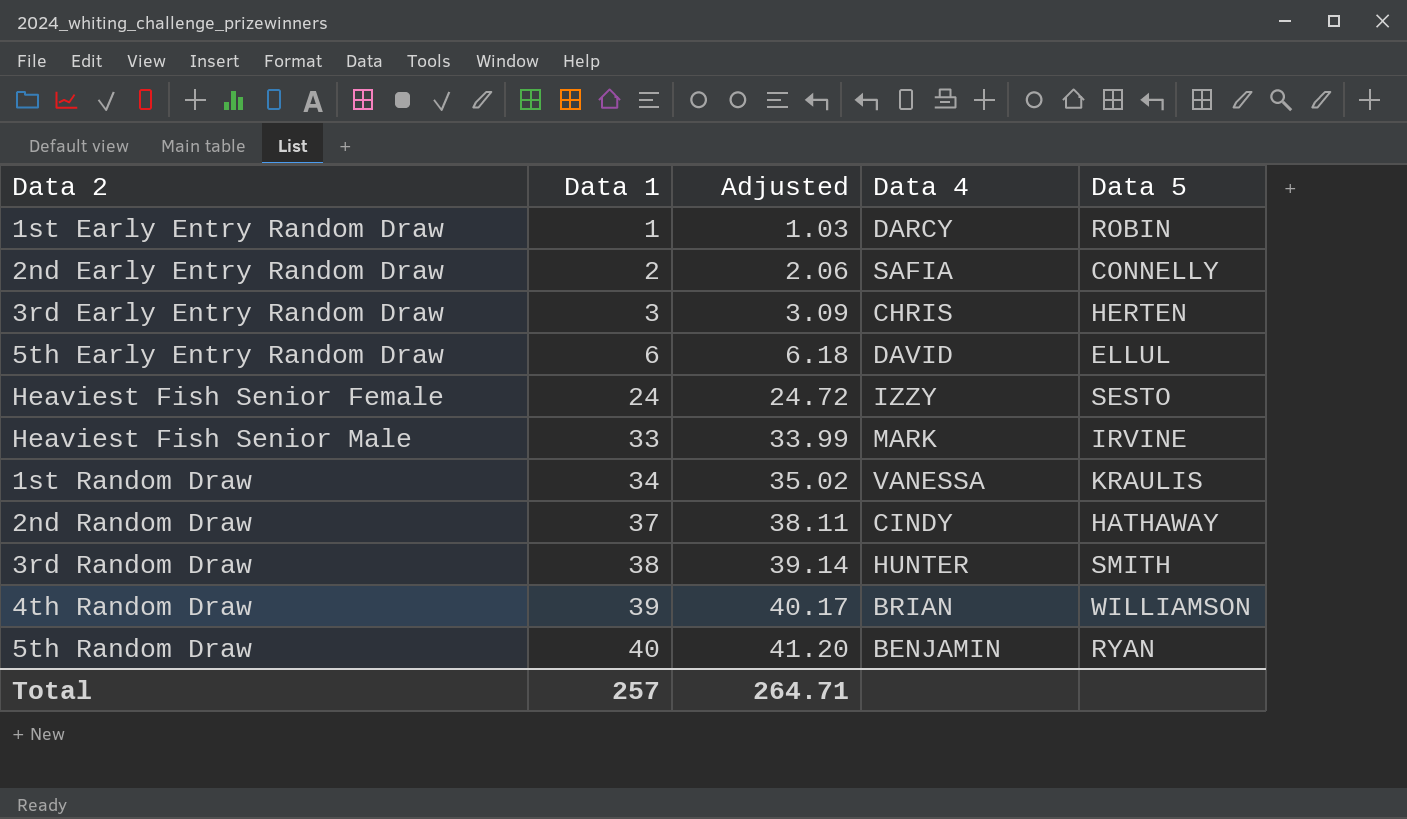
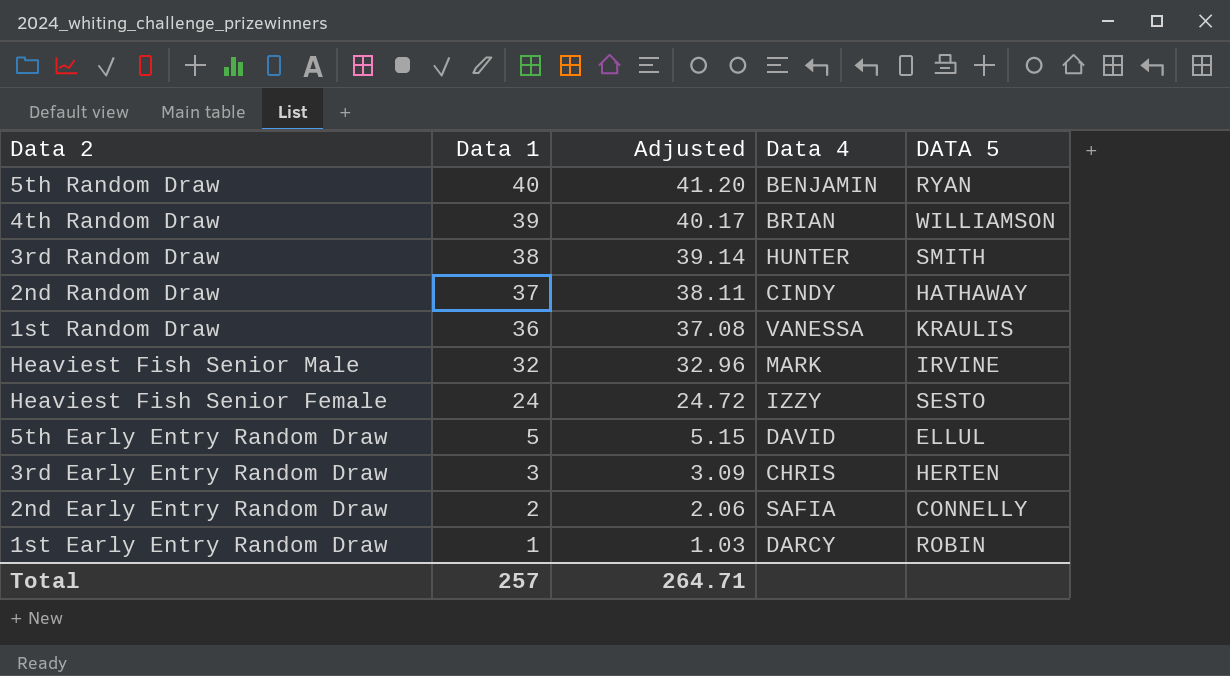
row order: Data 1 ascending -> Data 1 descending
column name: Data 5 -> DATA 5
1st Random Draw | Data 1: 34 -> 36
1st Random Draw | Adjusted: 35.02 -> 37.08
Heaviest Fish Senior Male | Data 1: 33 -> 32
Heaviest Fish Senior Male | Adjusted: 33.99 -> 32.96
5th Early Entry Random Draw | Data 1: 6 -> 5
5th Early Entry Random Draw | Adjusted: 6.18 -> 5.15

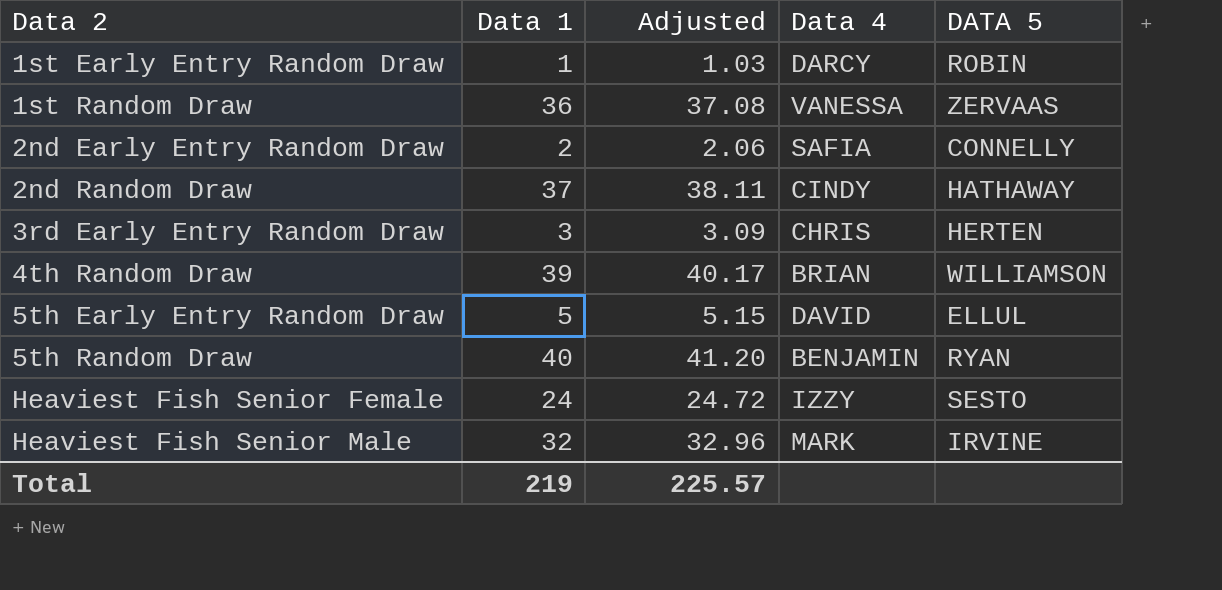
row order: Data 1 descending -> Data 2 ascending
row 3rd Random Draw: 38 | 39.14 | HUNTER | SMITH -> none
1st Random Draw | DATA 5: KRAULIS -> ZERVAAS
Total | Data 1: 257 -> 219
Total | Adjusted: 264.71 -> 225.57

